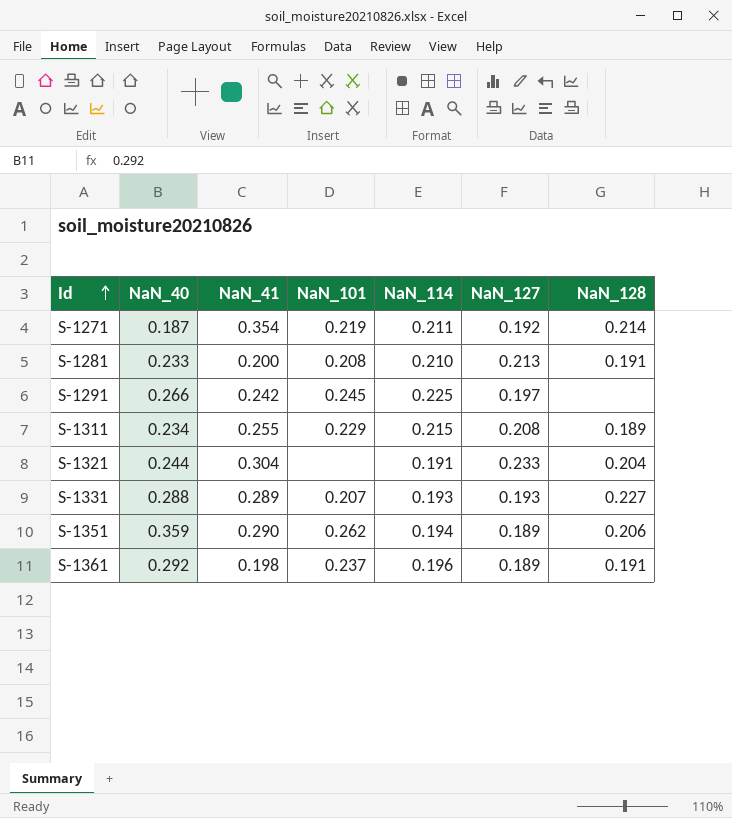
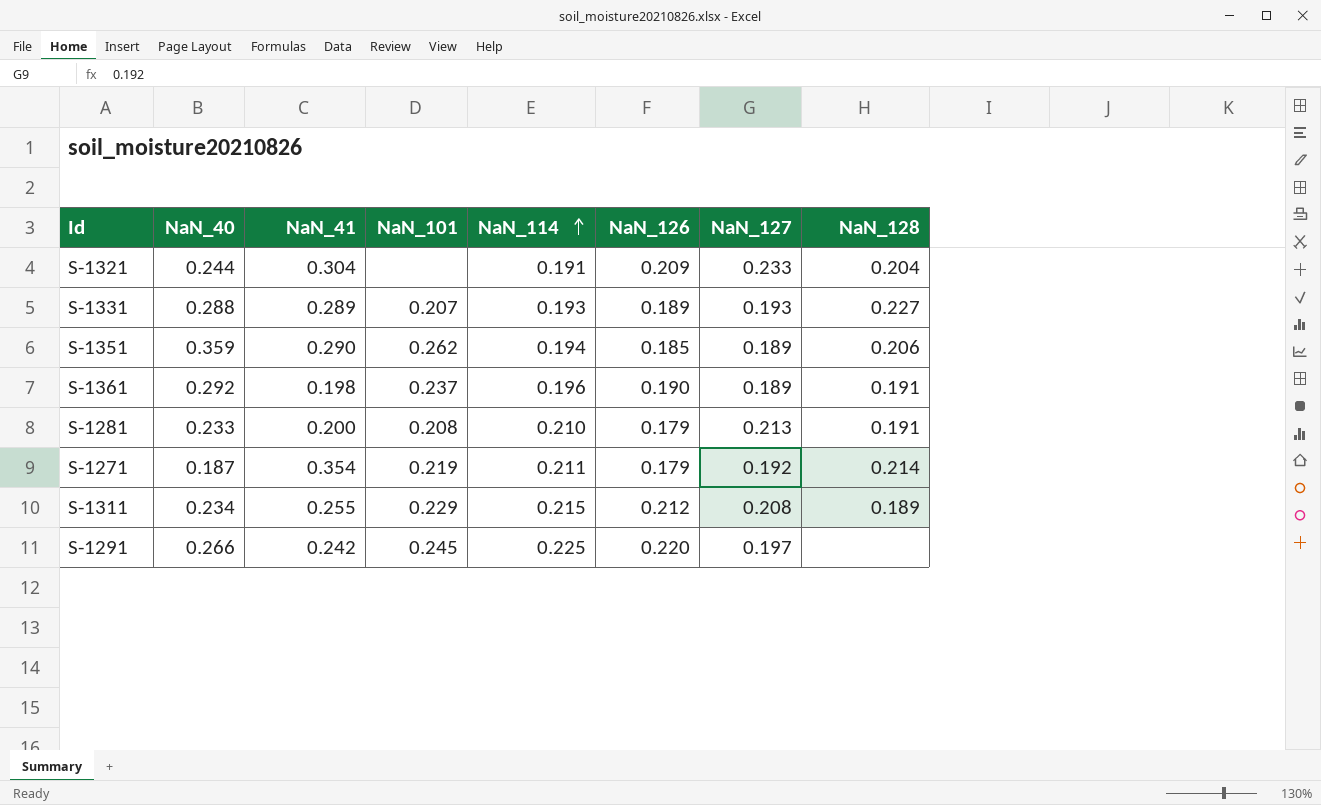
row order: Id ascending -> NaN_114 ascending
column NaN_126 | position: none -> 6

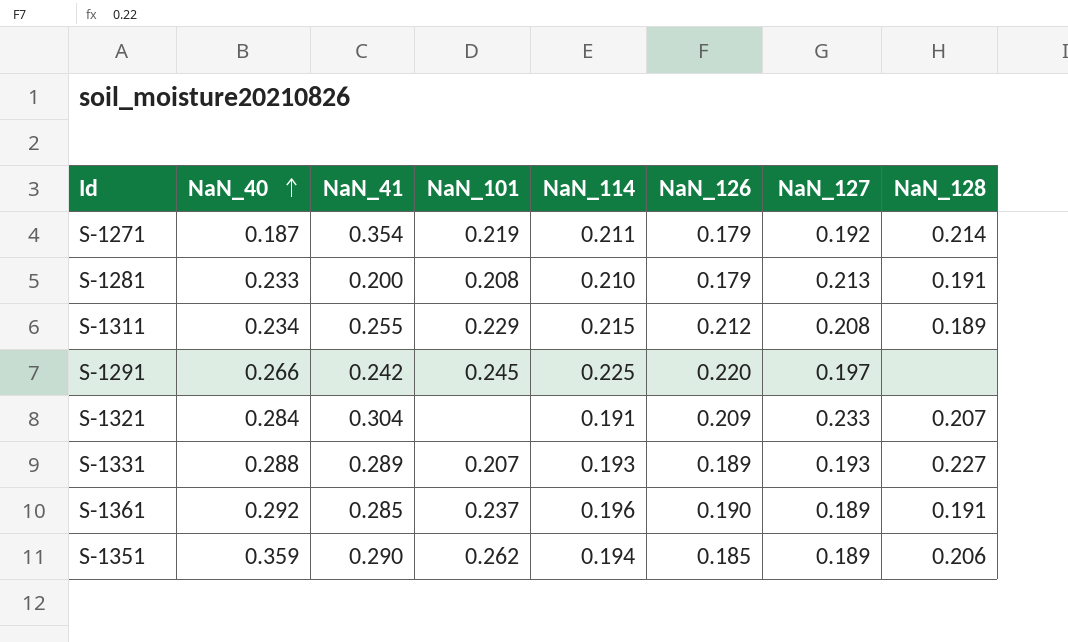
row order: NaN_114 ascending -> NaN_40 ascending
S-1321 | NaN_40: 0.244 -> 0.284
S-1321 | NaN_128: 0.204 -> 0.207
S-1361 | NaN_41: 0.198 -> 0.285

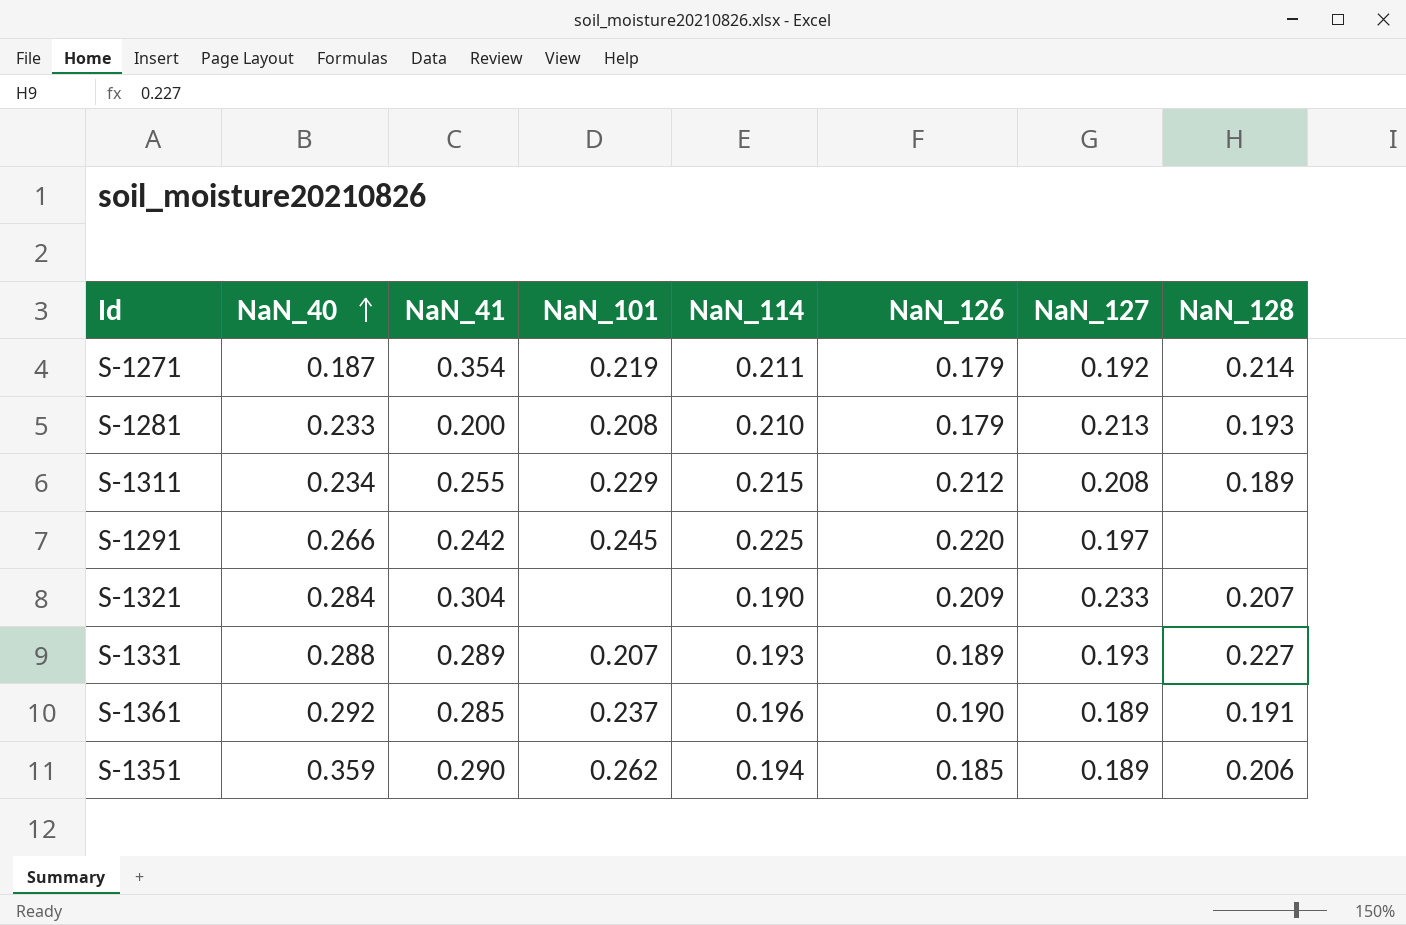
S-1281 | NaN_128: 0.191 -> 0.193
S-1321 | NaN_114: 0.191 -> 0.190

